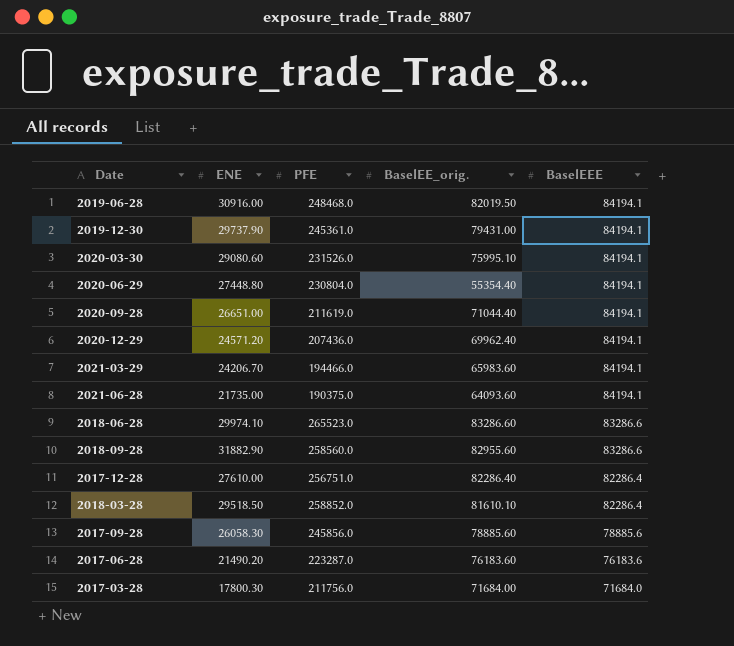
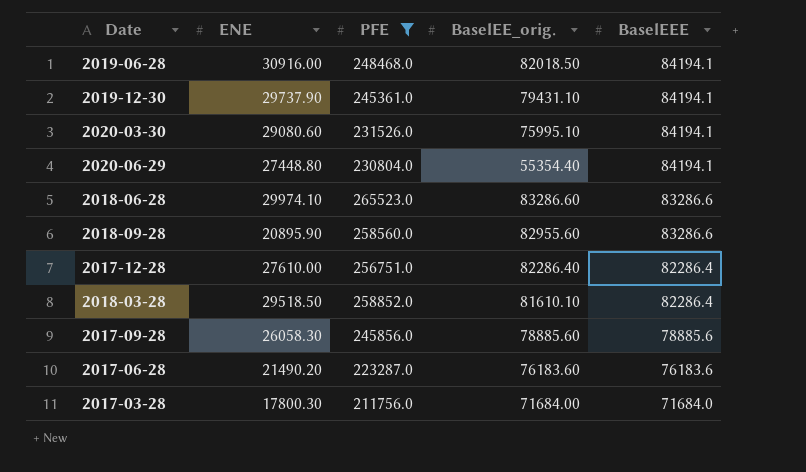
filter: none -> PFE >= 211756.0
2019-06-28 | BaselEE_orig.: 82019.50 -> 82018.50
2019-12-30 | BaselEE_orig.: 79431.00 -> 79431.10
2018-09-28 | ENE: 31882.90 -> 20895.90

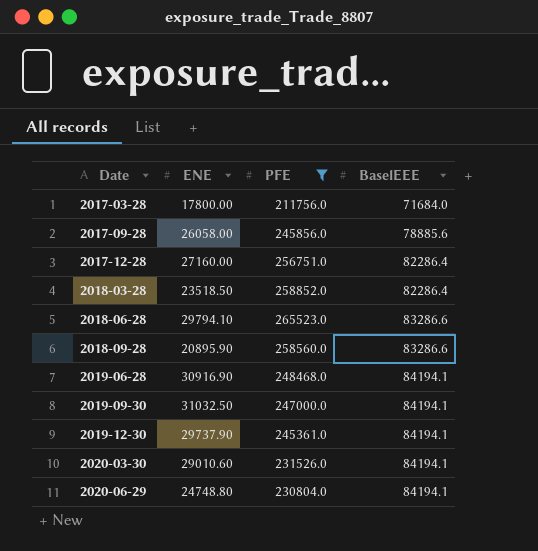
row order: BaselEEE descending -> Date ascending
column BaselEE_orig. | position: 4 -> none
row 2017-06-28: 21490.20 | 223287.0 | 76183.60 | 76183.6 -> none
2017-03-28 | ENE: 17800.30 -> 17800.00
2017-09-28 | ENE: 26058.30 -> 26058.00
2017-12-28 | ENE: 27610.00 -> 27160.00
2018-03-28 | ENE: 29518.50 -> 23518.50
2018-06-28 | ENE: 29974.10 -> 29794.10
2019-06-28 | ENE: 30916.00 -> 30916.90
row 2019-09-30: none -> 31032.50 | 247000.0 | 84194.1
2020-03-30 | ENE: 29080.60 -> 29010.60
2020-06-29 | ENE: 27448.80 -> 24748.80

